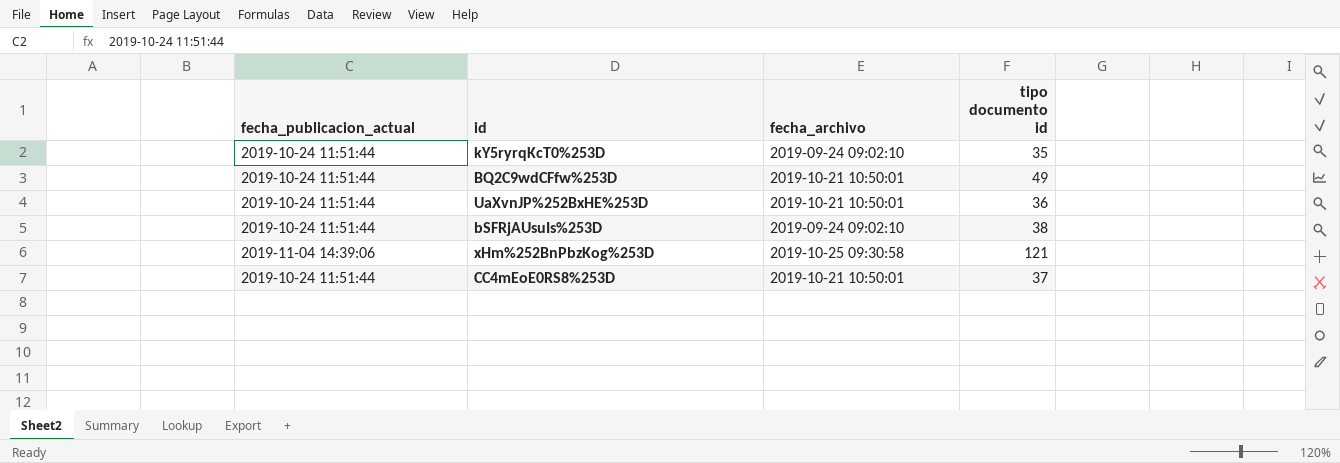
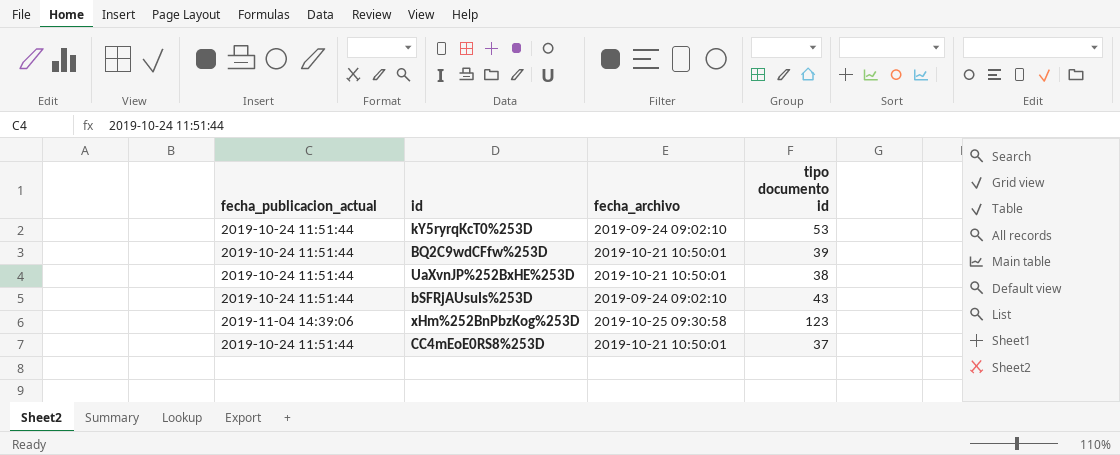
kY5ryrqKcT0%253D | tipo documento id: 35 -> 53
BQ2C9wdCFfw%253D | tipo documento id: 49 -> 39
UaXvnJP%252BxHE%253D | tipo documento id: 36 -> 38
bSFRjAUsuIs%253D | tipo documento id: 38 -> 43
xHm%252BnPbzKog%253D | tipo documento id: 121 -> 123

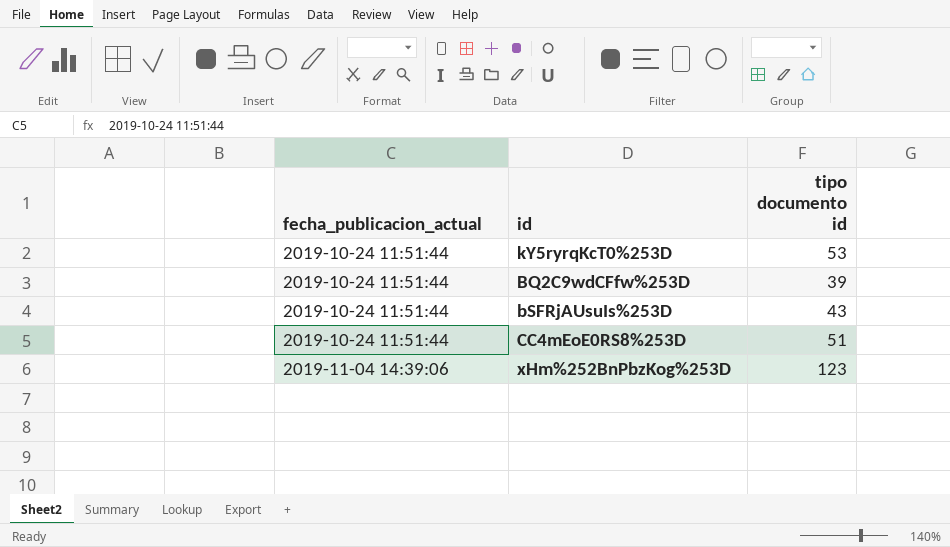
row order: none -> fecha_publicacion_actual ascending
column fecha_archivo | position: 3 -> none
row UaXvnJP%252BxHE%253D: 2019-10-24 11:51:44 | 2019-10-21 10:50:01 | 38 -> none
CC4mEoE0RS8%253D | tipo documento id: 37 -> 51

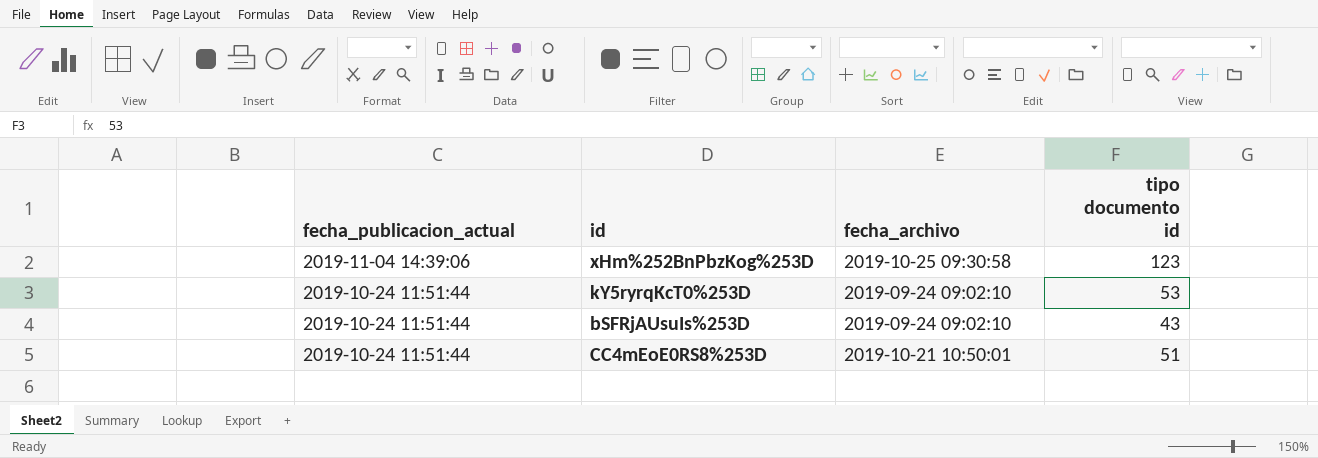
row order: fecha_publicacion_actual ascending -> fecha_publicacion_actual descending
column fecha_archivo | position: none -> 3
row BQ2C9wdCFfw%253D: 2019-10-24 11:51:44 | 39 -> none

